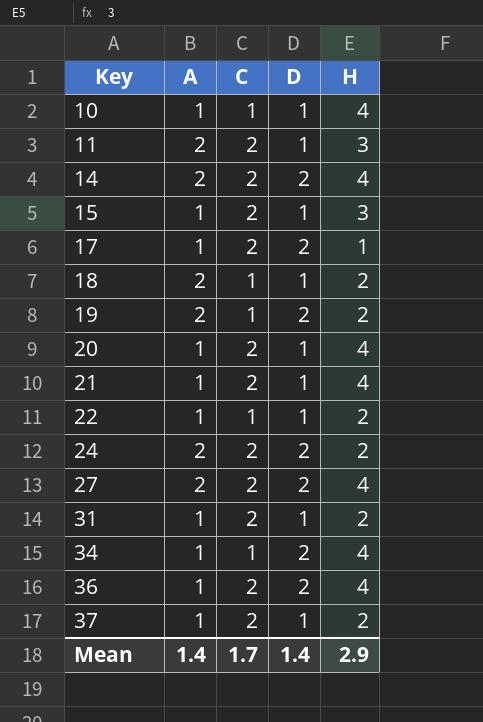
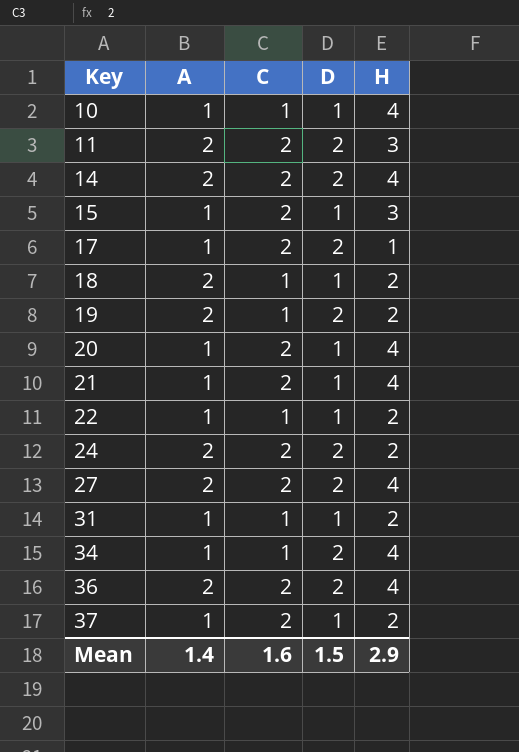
11 | D: 1 -> 2
31 | C: 2 -> 1
36 | A: 1 -> 2
Mean | C: 1.7 -> 1.6
Mean | D: 1.4 -> 1.5

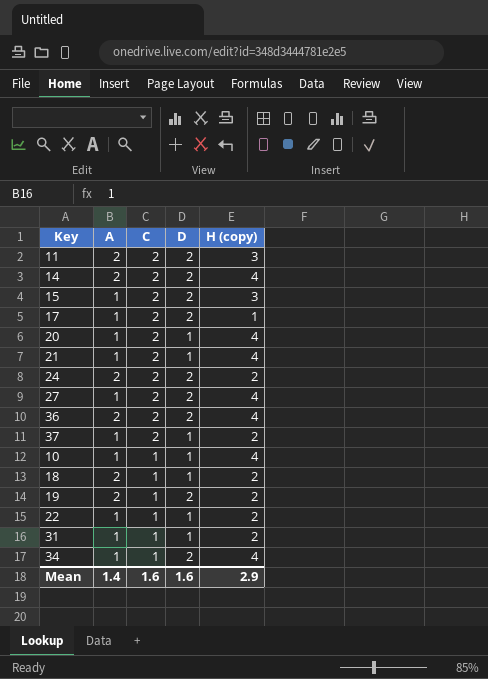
row order: Key ascending -> C descending
column name: H -> H (copy)
15 | D: 1 -> 2
27 | A: 2 -> 1
Mean | D: 1.5 -> 1.6

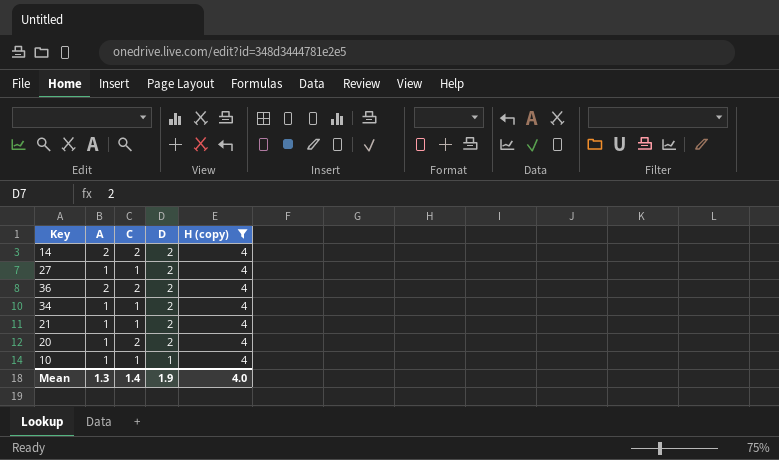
filter: none -> H (copy) = 4
row order: C descending -> D descending
27 | C: 2 -> 1
21 | C: 2 -> 1
21 | D: 1 -> 2
20 | D: 1 -> 2
Mean | A: 1.4 -> 1.3
Mean | C: 1.6 -> 1.4
Mean | D: 1.6 -> 1.9
Mean | H (copy): 2.9 -> 4.0

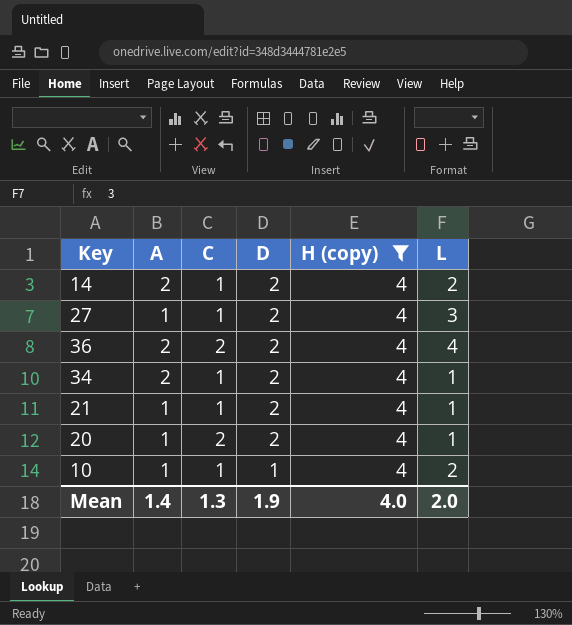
column L | position: none -> 6
14 | C: 2 -> 1
34 | A: 1 -> 2
Mean | A: 1.3 -> 1.4
Mean | C: 1.4 -> 1.3

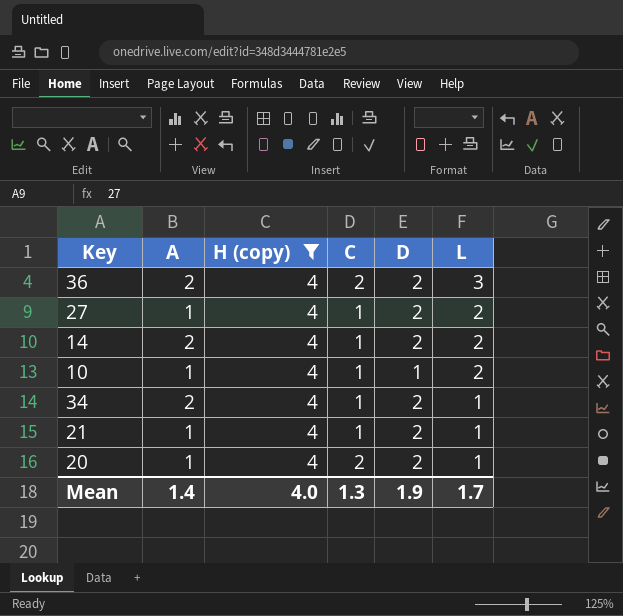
row order: D descending -> L descending
column H (copy) | position: 5 -> 3
36 | L: 4 -> 3
27 | L: 3 -> 2
Mean | L: 2.0 -> 1.7

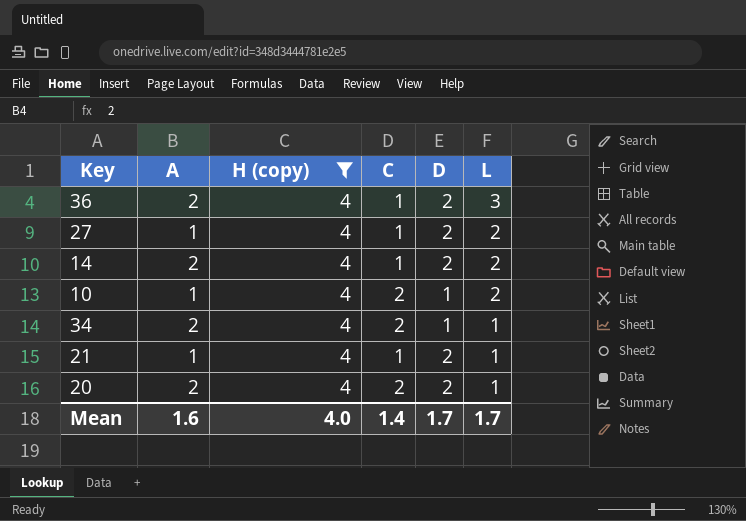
36 | C: 2 -> 1
10 | C: 1 -> 2
34 | C: 1 -> 2
34 | D: 2 -> 1
20 | A: 1 -> 2
Mean | A: 1.4 -> 1.6
Mean | C: 1.3 -> 1.4
Mean | D: 1.9 -> 1.7

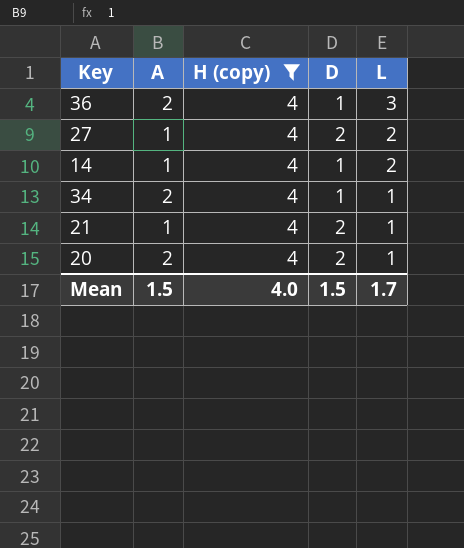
column C | position: 4 -> none
row 10: 1 | 4 | 2 | 1 | 2 -> none
36 | D: 2 -> 1
14 | A: 2 -> 1
14 | D: 2 -> 1
Mean | A: 1.6 -> 1.5
Mean | D: 1.7 -> 1.5

